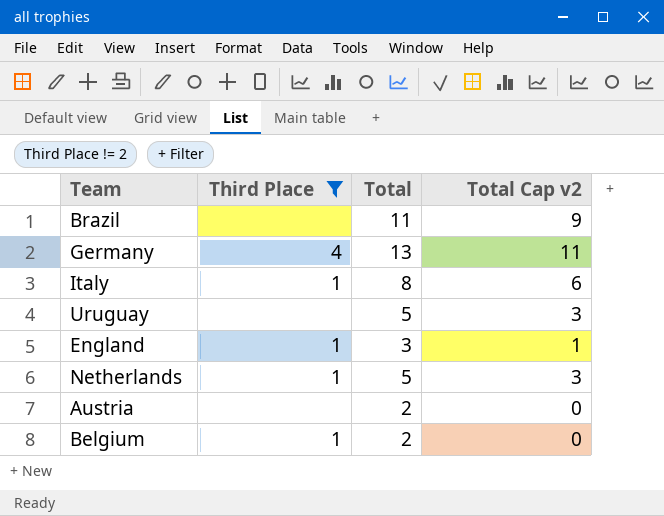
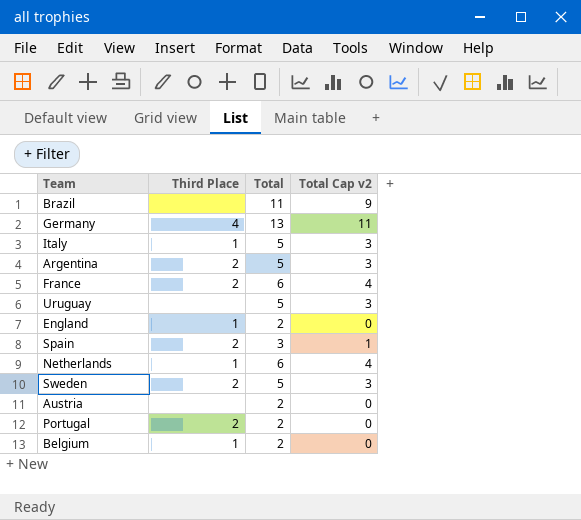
filter: Third Place != 2 -> none
Italy | Total: 8 -> 5
Italy | Total Cap v2: 6 -> 3
England | Total: 3 -> 2
England | Total Cap v2: 1 -> 0
Netherlands | Total: 5 -> 6
Netherlands | Total Cap v2: 3 -> 4

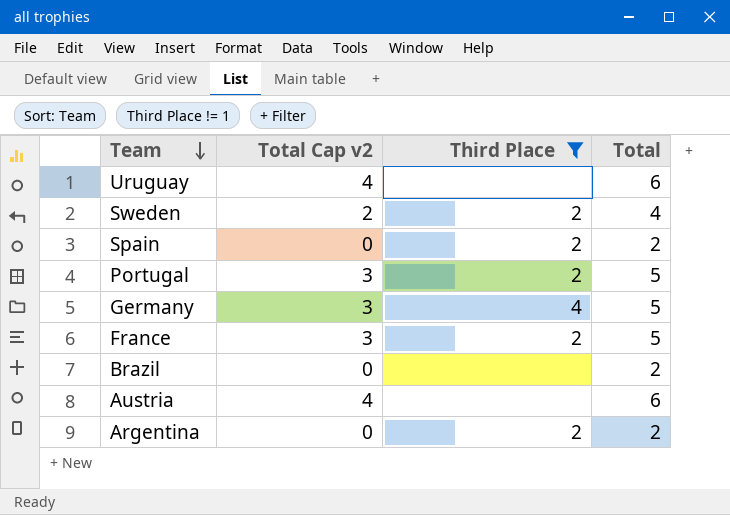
filter: none -> Third Place != 1
row order: none -> Team descending
column Total Cap v2 | position: 4 -> 2
Uruguay | Total Cap v2: 3 -> 4
Uruguay | Total: 5 -> 6
Sweden | Total Cap v2: 3 -> 2
Sweden | Total: 5 -> 4
Spain | Total Cap v2: 1 -> 0
Spain | Total: 3 -> 2
Portugal | Total Cap v2: 0 -> 3
Portugal | Total: 2 -> 5
Germany | Total Cap v2: 11 -> 3
Germany | Total: 13 -> 5
France | Total Cap v2: 4 -> 3
France | Total: 6 -> 5
Brazil | Total Cap v2: 9 -> 0
Brazil | Total: 11 -> 2
Austria | Total Cap v2: 0 -> 4
Austria | Total: 2 -> 6
Argentina | Total Cap v2: 3 -> 0
Argentina | Total: 5 -> 2

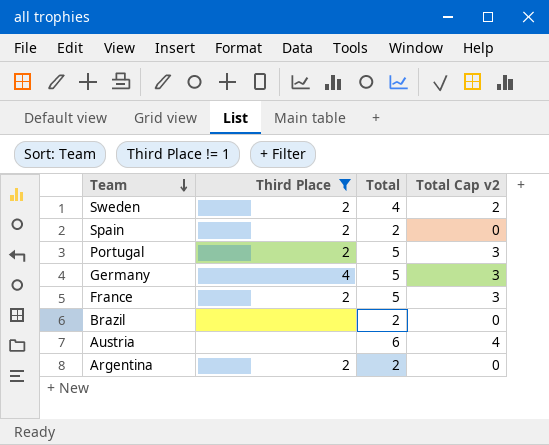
column Total Cap v2 | position: 2 -> 4
row Uruguay: 4 | none | 6 -> none

